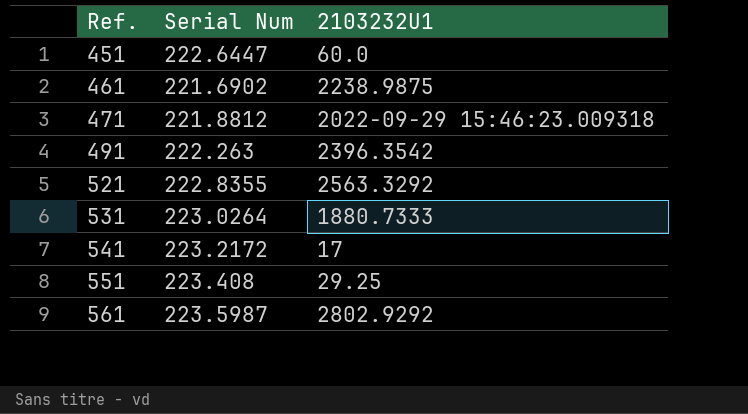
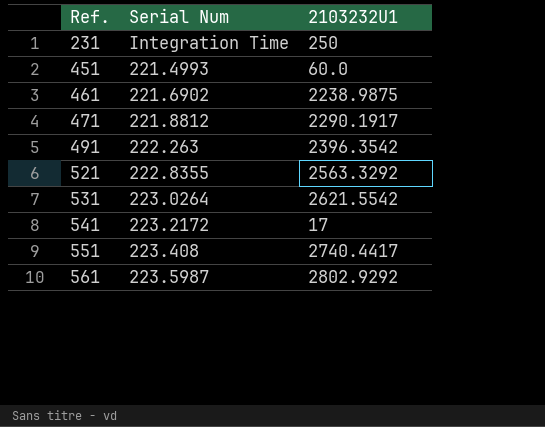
row 231: none -> Integration Time | 250
451 | Serial Num: 222.6447 -> 221.4993
471 | 2103232U1: 2022-09-29 15:46:23.009318 -> 2290.1917
531 | 2103232U1: 1880.7333 -> 2621.5542
551 | 2103232U1: 29.25 -> 2740.4417

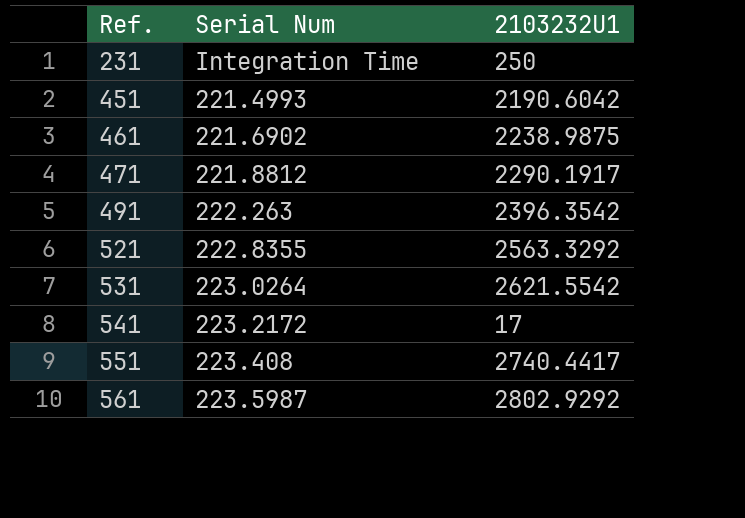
451 | 2103232U1: 60.0 -> 2190.6042

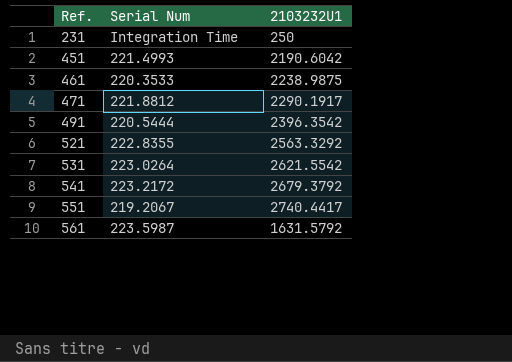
461 | Serial Num: 221.6902 -> 220.3533
491 | Serial Num: 222.263 -> 220.5444
541 | 2103232U1: 17 -> 2679.3792
551 | Serial Num: 223.408 -> 219.2067
561 | 2103232U1: 2802.9292 -> 1631.5792

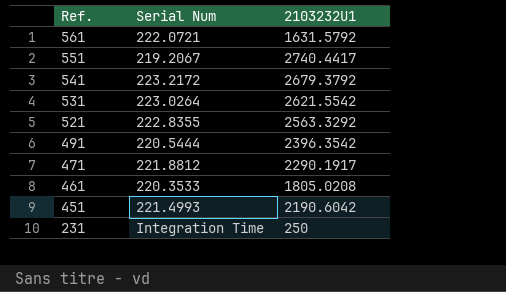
row order: Ref. ascending -> Ref. descending
561 | Serial Num: 223.5987 -> 222.0721
461 | 2103232U1: 2238.9875 -> 1805.0208

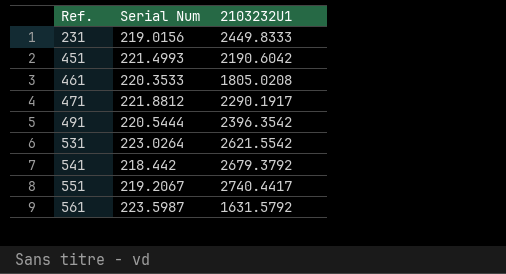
row order: Ref. descending -> Ref. ascending
row 521: 222.8355 | 2563.3292 -> none
231 | Serial Num: Integration Time -> 219.0156
231 | 2103232U1: 250 -> 2449.8333
541 | Serial Num: 223.2172 -> 218.442
561 | Serial Num: 222.0721 -> 223.5987

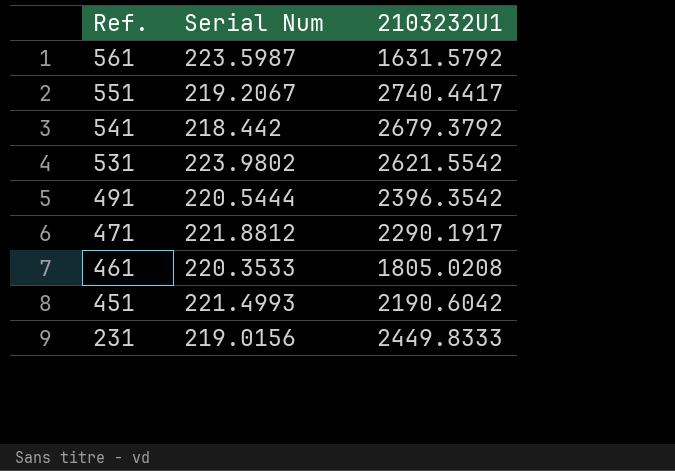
row order: Ref. ascending -> Ref. descending
531 | Serial Num: 223.0264 -> 223.9802

